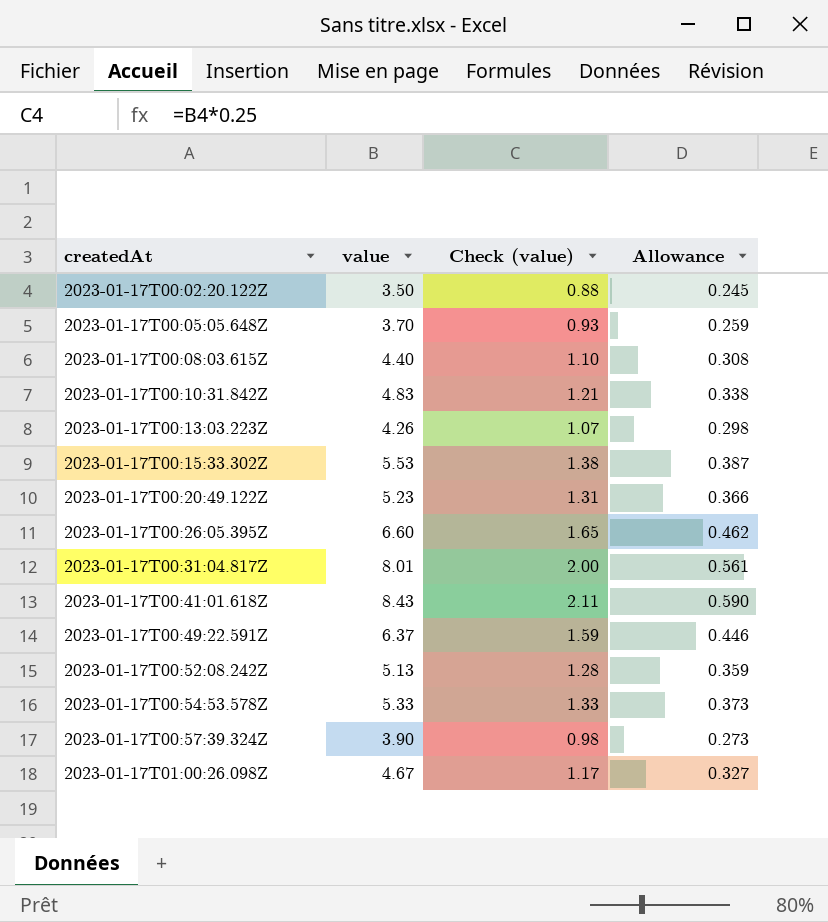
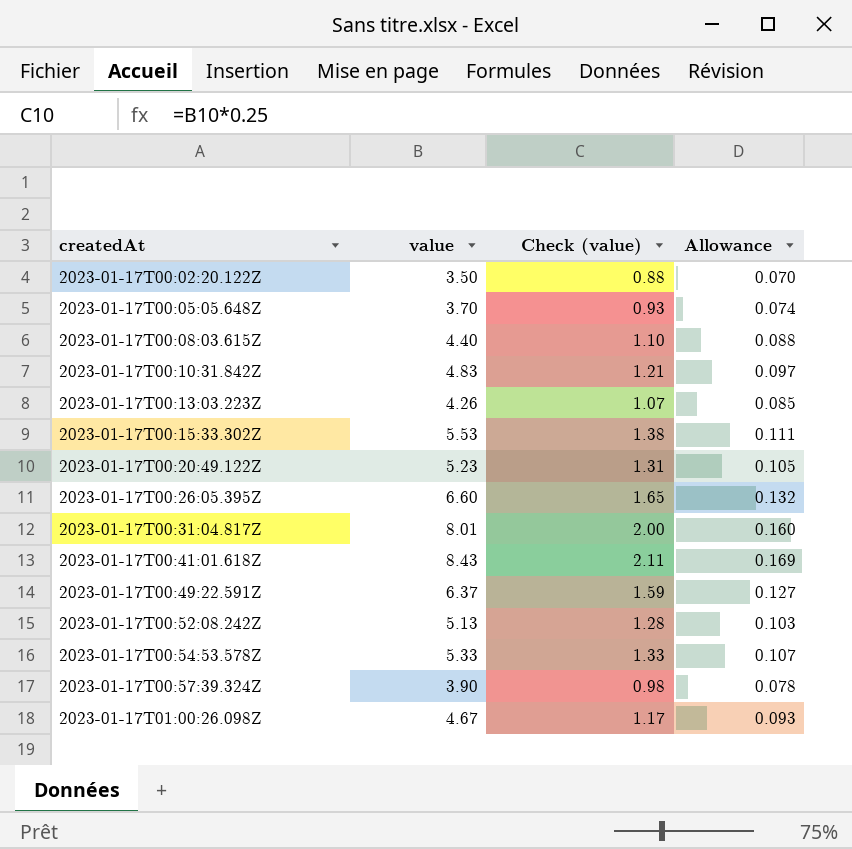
column Allowance | formula: [value] * 0.07 -> [value] * 0.02

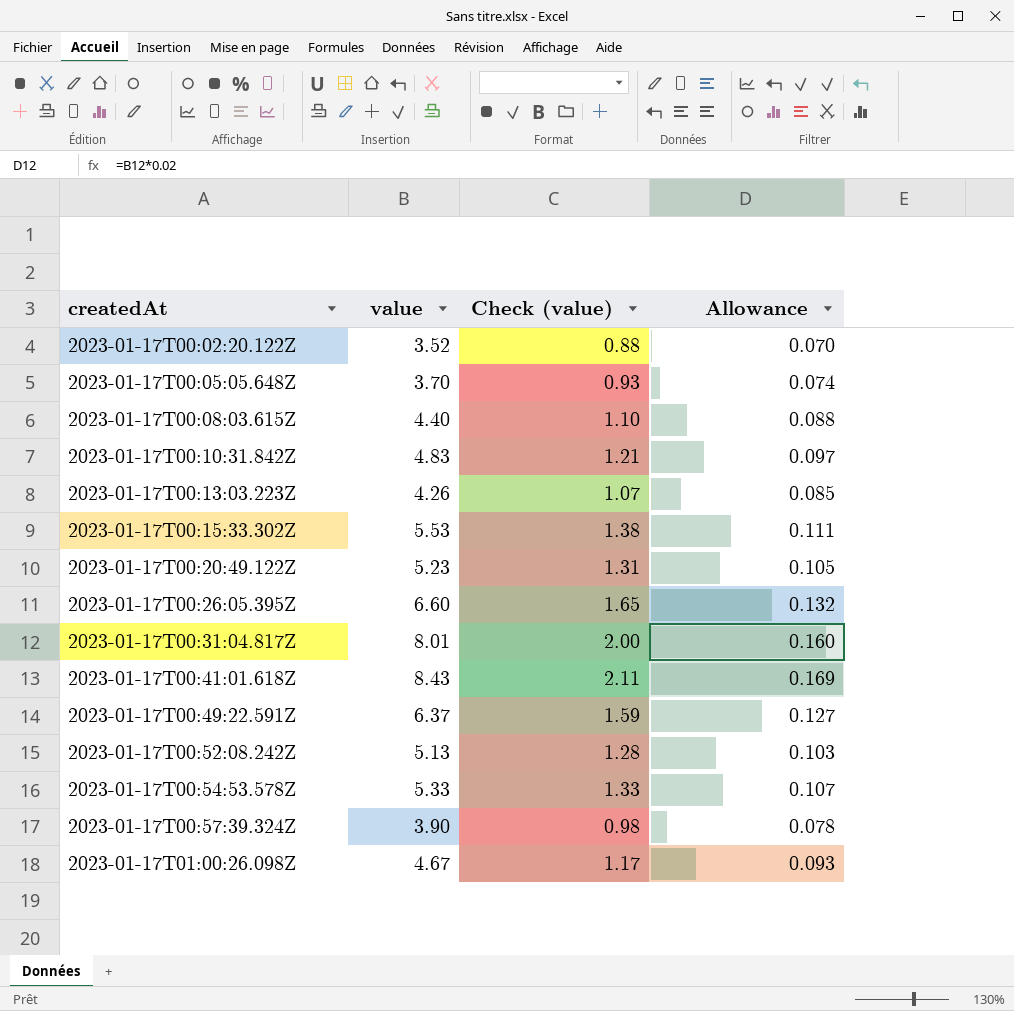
2023-01-17T00:02:20.122Z | value: 3.50 -> 3.52

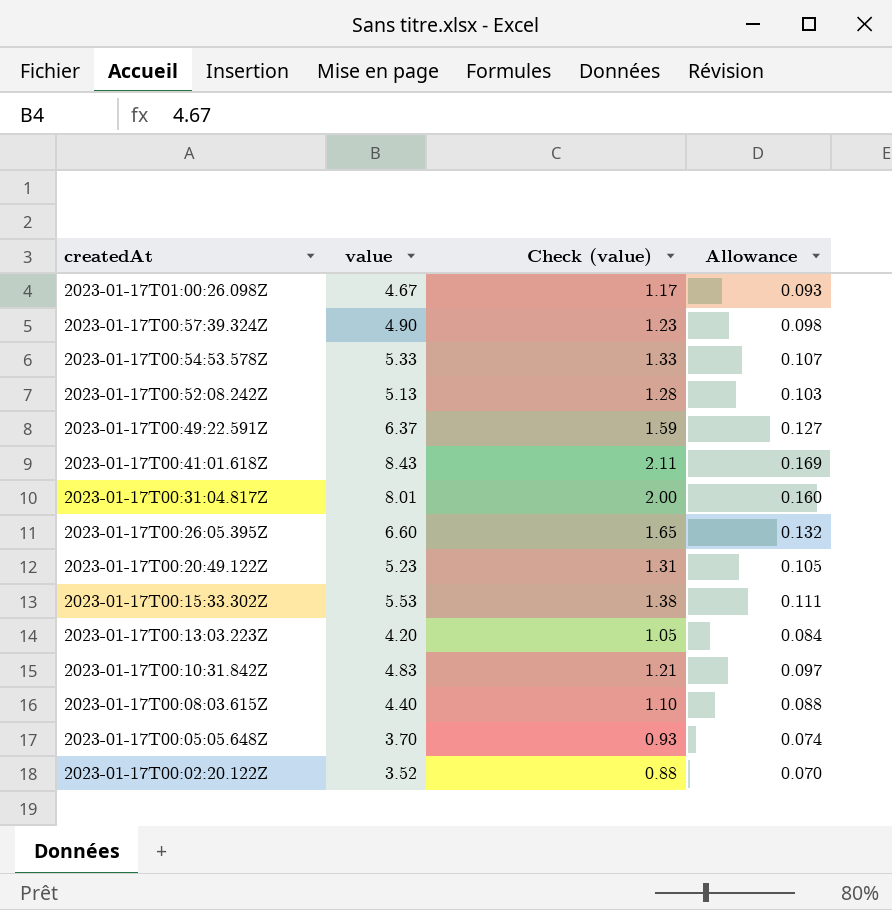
row order: createdAt ascending -> createdAt descending
2023-01-17T00:57:39.324Z | value: 3.90 -> 4.90
2023-01-17T00:57:39.324Z | Check (value): 0.98 -> 1.23
2023-01-17T00:57:39.324Z | Allowance: 0.078 -> 0.098
2023-01-17T00:13:03.223Z | value: 4.26 -> 4.20
2023-01-17T00:13:03.223Z | Check (value): 1.07 -> 1.05
2023-01-17T00:13:03.223Z | Allowance: 0.085 -> 0.084

